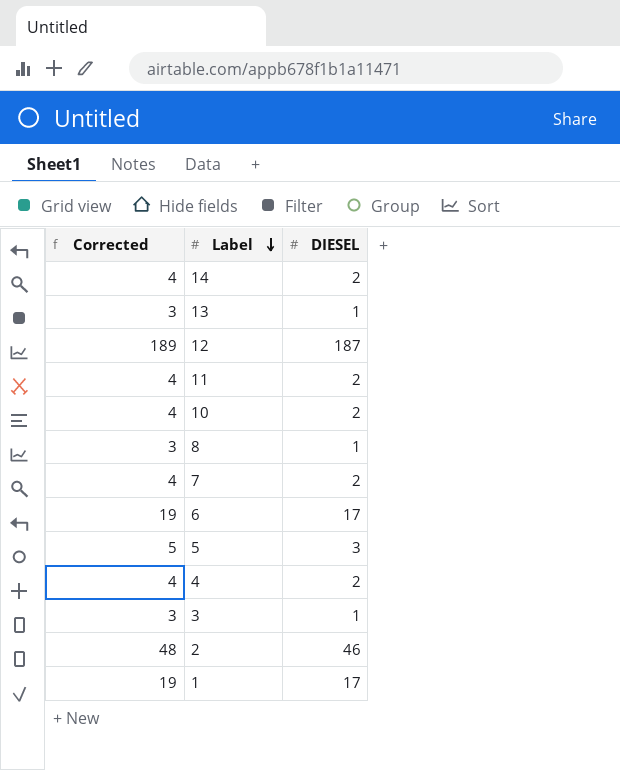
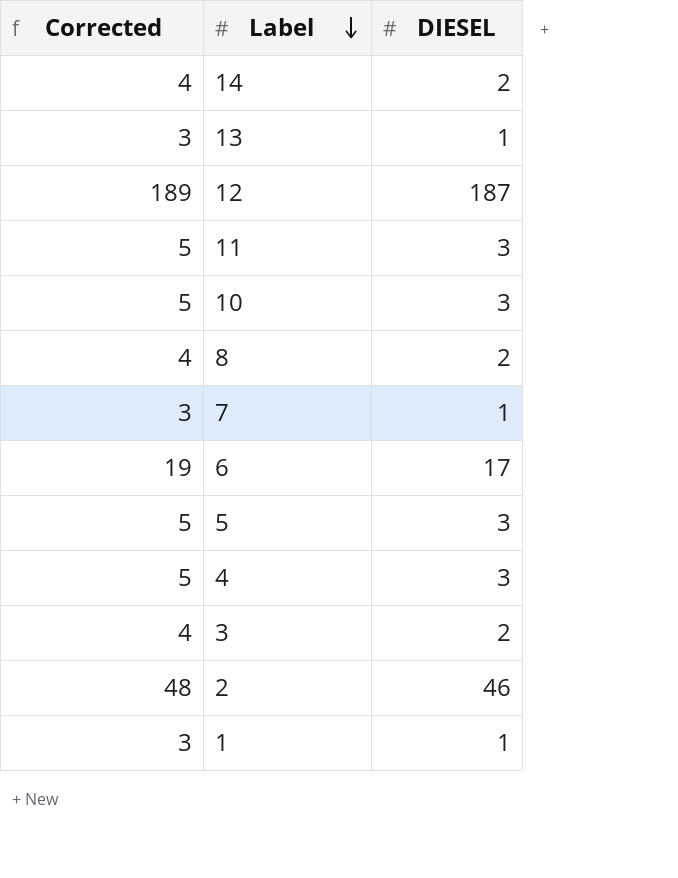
11 | Corrected: 4 -> 5
11 | DIESEL: 2 -> 3
10 | Corrected: 4 -> 5
10 | DIESEL: 2 -> 3
8 | Corrected: 3 -> 4
8 | DIESEL: 1 -> 2
7 | Corrected: 4 -> 3
7 | DIESEL: 2 -> 1
4 | Corrected: 4 -> 5
4 | DIESEL: 2 -> 3
3 | Corrected: 3 -> 4
3 | DIESEL: 1 -> 2
1 | Corrected: 19 -> 3
1 | DIESEL: 17 -> 1

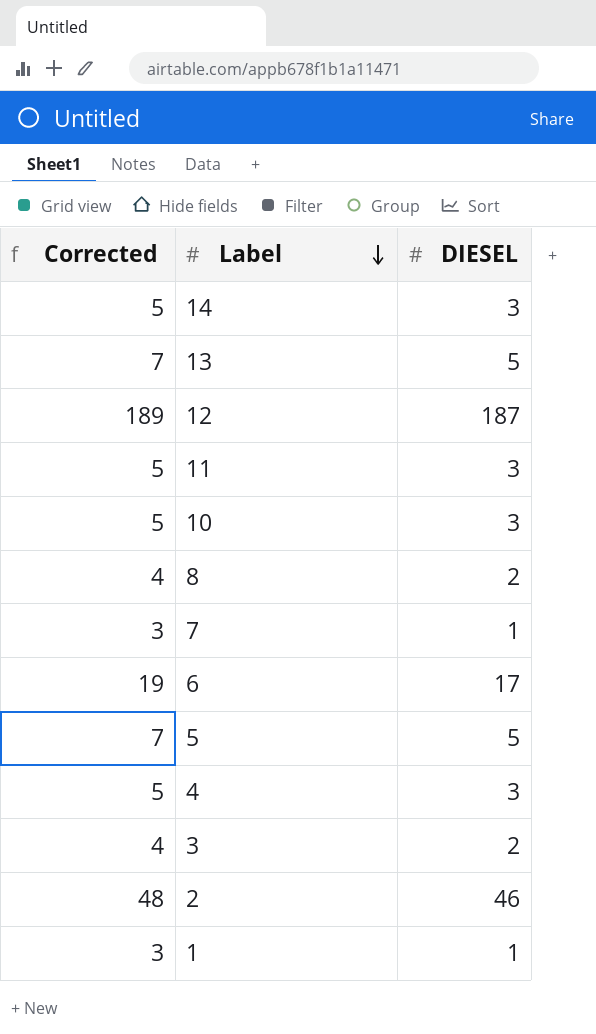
14 | Corrected: 4 -> 5
14 | DIESEL: 2 -> 3
13 | Corrected: 3 -> 7
13 | DIESEL: 1 -> 5
5 | Corrected: 5 -> 7
5 | DIESEL: 3 -> 5

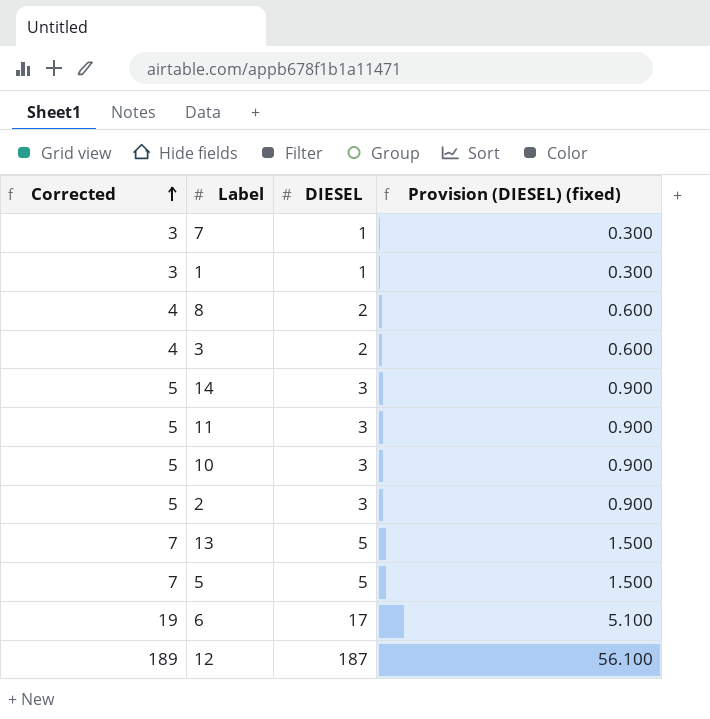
row order: Label descending -> Corrected ascending
column Provision (DIESEL) (fixed) | formula: none -> [DIESEL] * 0.3
row 4: 5 | 3 -> none
2 | Corrected: 48 -> 5
2 | DIESEL: 46 -> 3

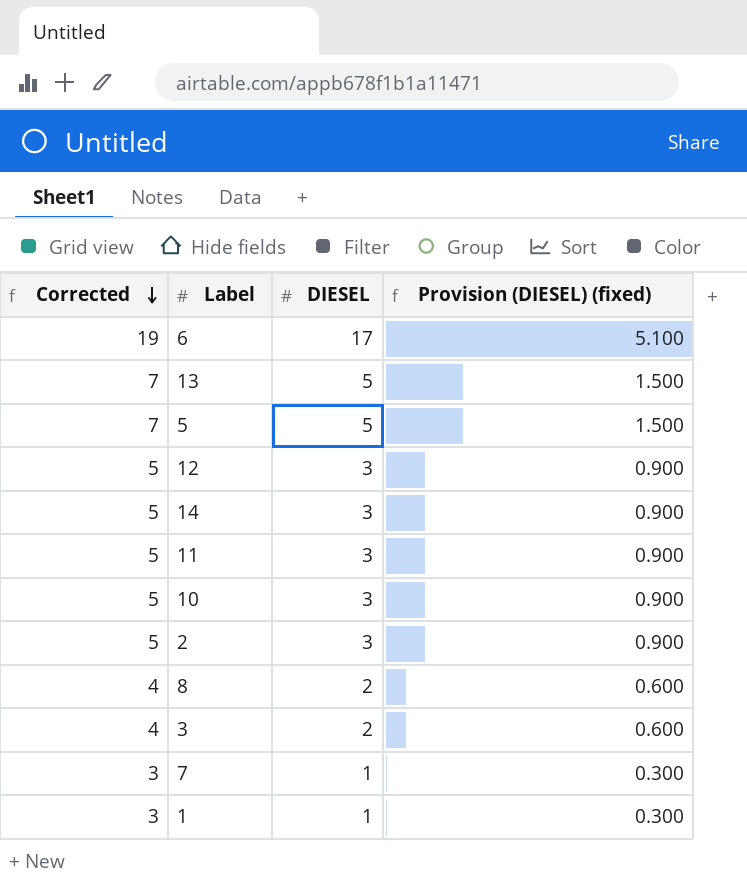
row order: Corrected ascending -> Corrected descending
12 | Corrected: 189 -> 5
12 | DIESEL: 187 -> 3
12 | Provision (DIESEL) (fixed): 56.100 -> 0.900

